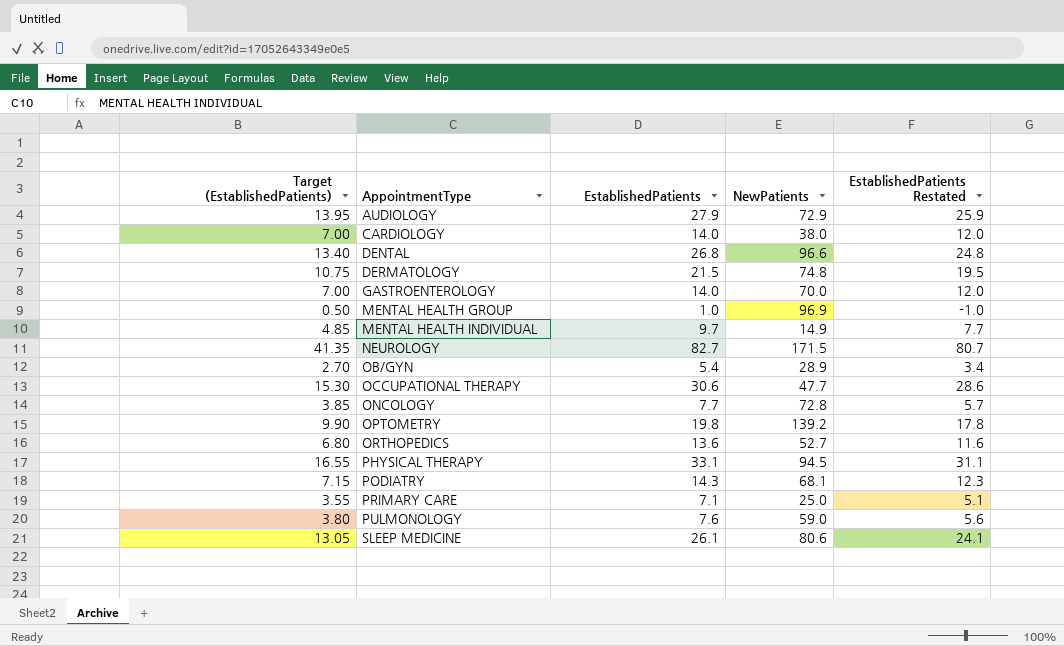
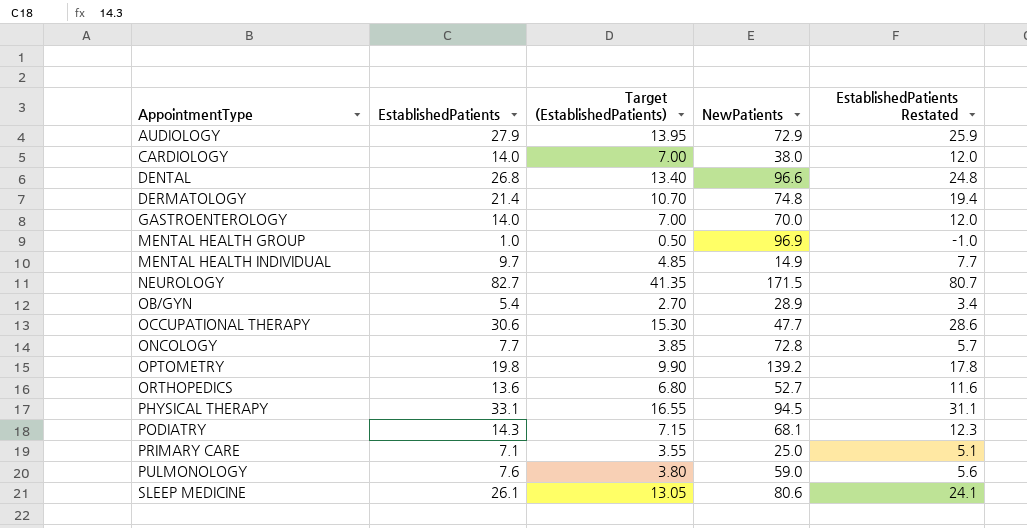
column Target (EstablishedPatients) | position: 1 -> 3
DERMATOLOGY | EstablishedPatients: 21.5 -> 21.4
DERMATOLOGY | Target (EstablishedPatients): 10.75 -> 10.70
DERMATOLOGY | EstablishedPatients Restated: 19.5 -> 19.4

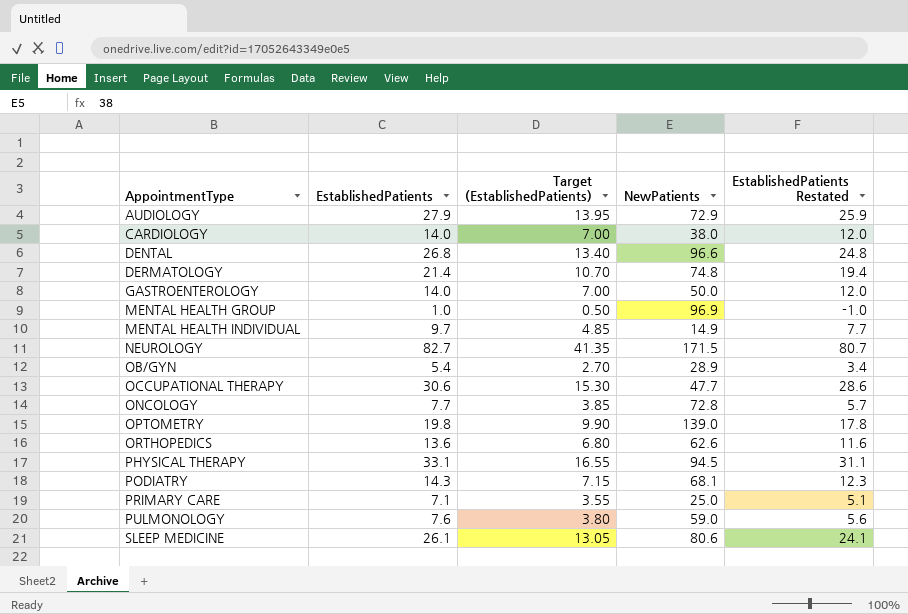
GASTROENTEROLOGY | NewPatients: 70.0 -> 50.0
OPTOMETRY | NewPatients: 139.2 -> 139.0
ORTHOPEDICS | NewPatients: 52.7 -> 62.6

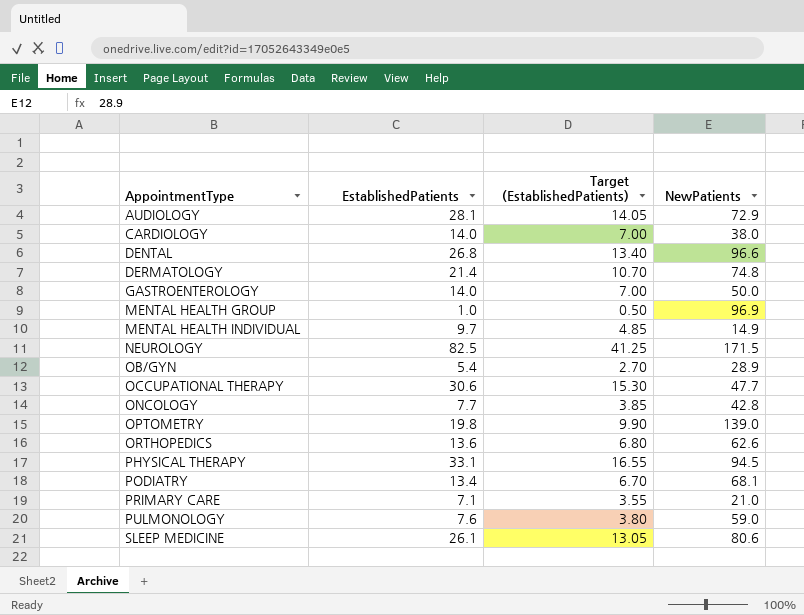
column EstablishedPatients Restated | formula: [EstablishedPatients] - 2 -> none
AUDIOLOGY | EstablishedPatients: 27.9 -> 28.1
AUDIOLOGY | Target (EstablishedPatients): 13.95 -> 14.05
NEUROLOGY | EstablishedPatients: 82.7 -> 82.5
NEUROLOGY | Target (EstablishedPatients): 41.35 -> 41.25
ONCOLOGY | NewPatients: 72.8 -> 42.8
PODIATRY | EstablishedPatients: 14.3 -> 13.4
PODIATRY | Target (EstablishedPatients): 7.15 -> 6.70
PRIMARY CARE | NewPatients: 25.0 -> 21.0

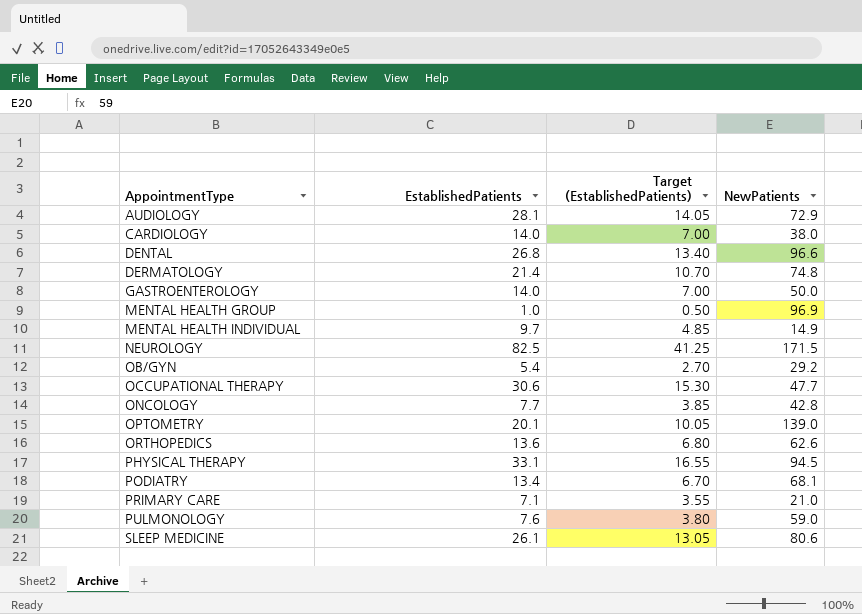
OB/GYN | NewPatients: 28.9 -> 29.2
OPTOMETRY | EstablishedPatients: 19.8 -> 20.1
OPTOMETRY | Target (EstablishedPatients): 9.90 -> 10.05

